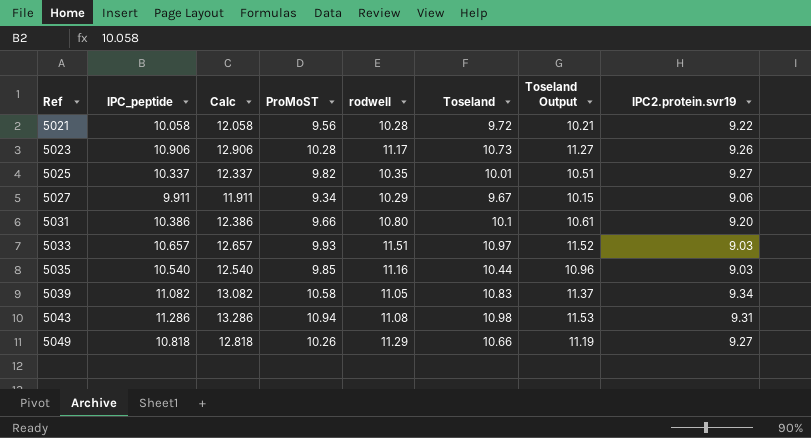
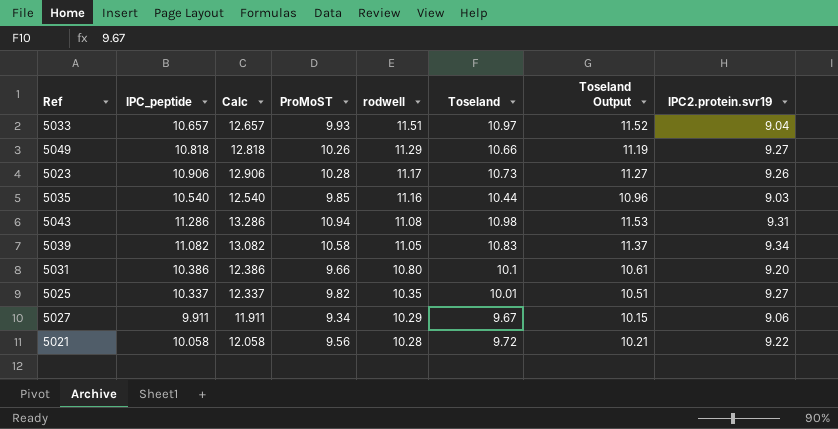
row order: Ref ascending -> rodwell descending
5033 | IPC2.protein.svr19: 9.03 -> 9.04

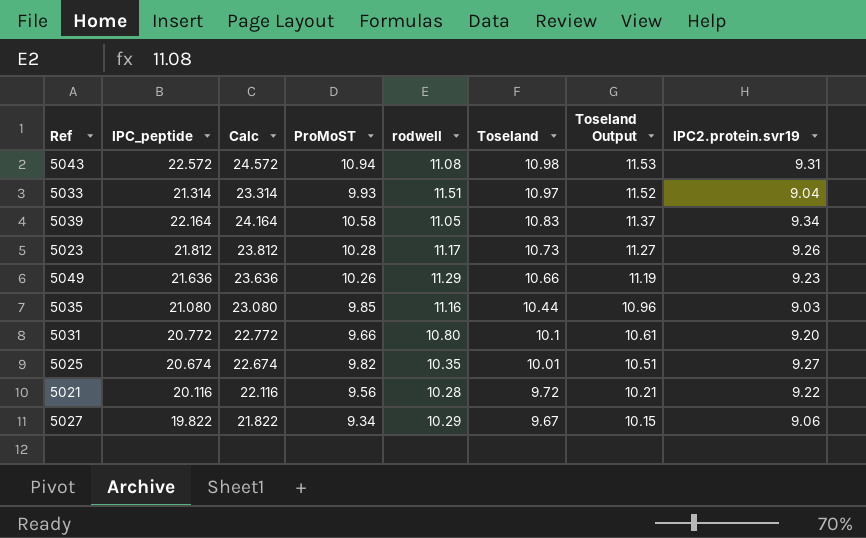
row order: rodwell descending -> Toseland descending
5043 | IPC_peptide: 11.286 -> 22.572
5043 | Calc: 13.286 -> 24.572
5033 | IPC_peptide: 10.657 -> 21.314
5033 | Calc: 12.657 -> 23.314
5039 | IPC_peptide: 11.082 -> 22.164
5039 | Calc: 13.082 -> 24.164
5023 | IPC_peptide: 10.906 -> 21.812
5023 | Calc: 12.906 -> 23.812
5049 | IPC_peptide: 10.818 -> 21.636
5049 | Calc: 12.818 -> 23.636
5049 | IPC2.protein.svr19: 9.27 -> 9.23
5035 | IPC_peptide: 10.540 -> 21.080
5035 | Calc: 12.540 -> 23.080
5031 | IPC_peptide: 10.386 -> 20.772
5031 | Calc: 12.386 -> 22.772
5025 | IPC_peptide: 10.337 -> 20.674
5025 | Calc: 12.337 -> 22.674
5021 | IPC_peptide: 10.058 -> 20.116
5021 | Calc: 12.058 -> 22.116
5027 | IPC_peptide: 9.911 -> 19.822
5027 | Calc: 11.911 -> 21.822

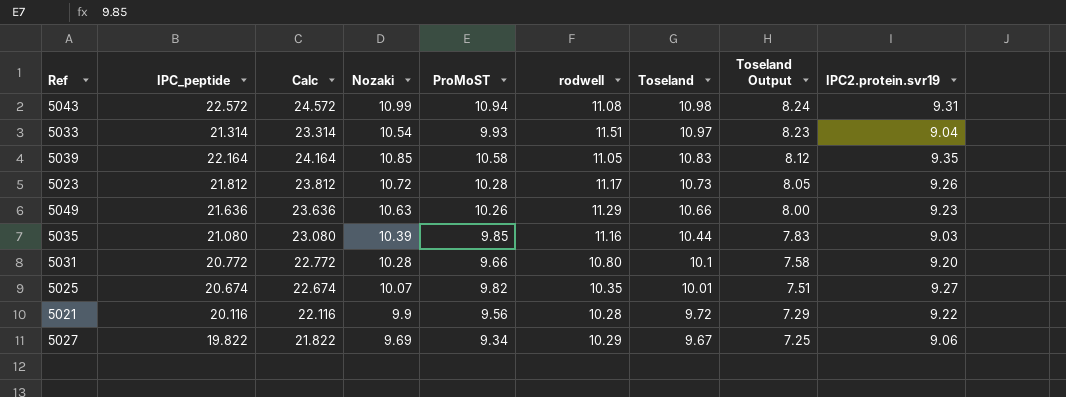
column Nozaki | position: none -> 4
column Toseland Output | formula: [Toseland] * 1.05 -> [Toseland] * 0.75
5039 | IPC2.protein.svr19: 9.34 -> 9.35

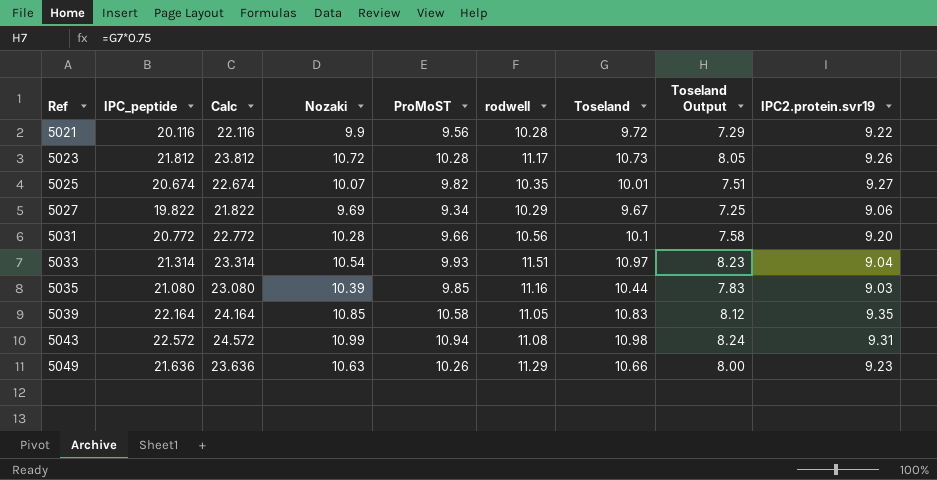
row order: Toseland descending -> Ref ascending
5031 | rodwell: 10.80 -> 10.56

